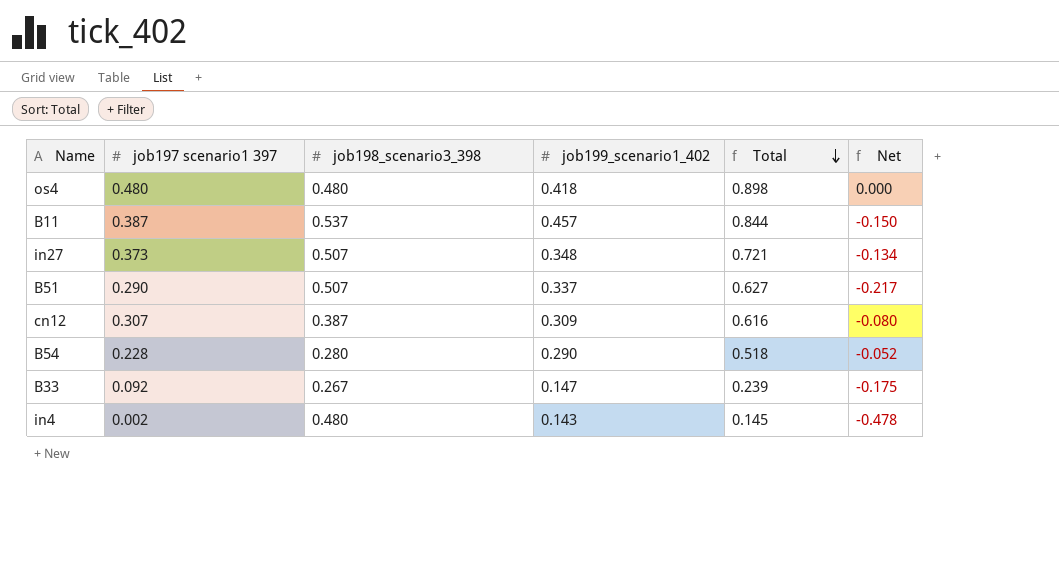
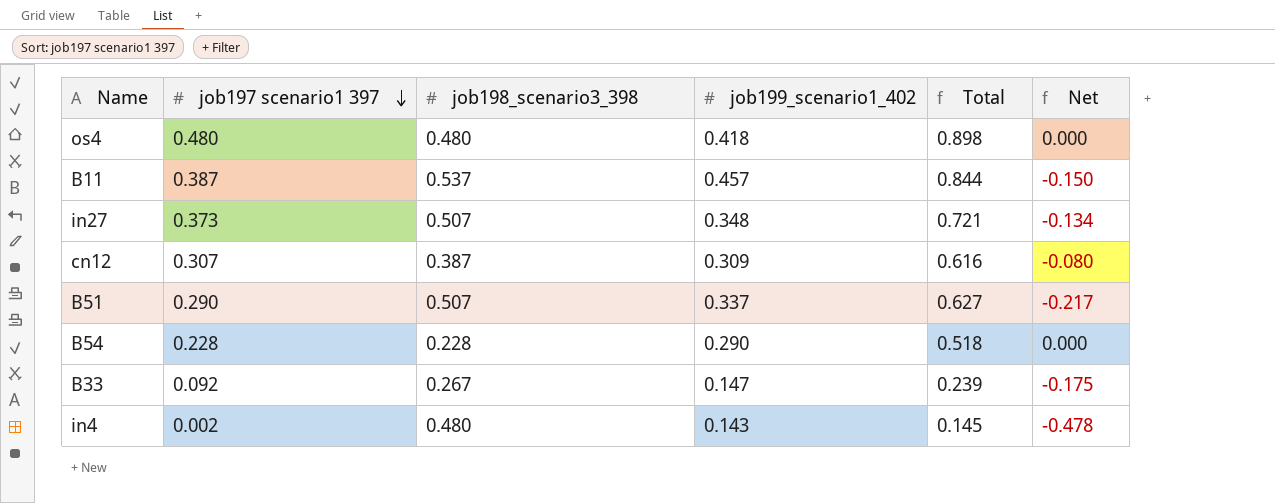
row order: Total descending -> job197 scenario1 397 descending
B54 | job198_scenario3_398: 0.280 -> 0.228
B54 | Net: -0.052 -> 0.000

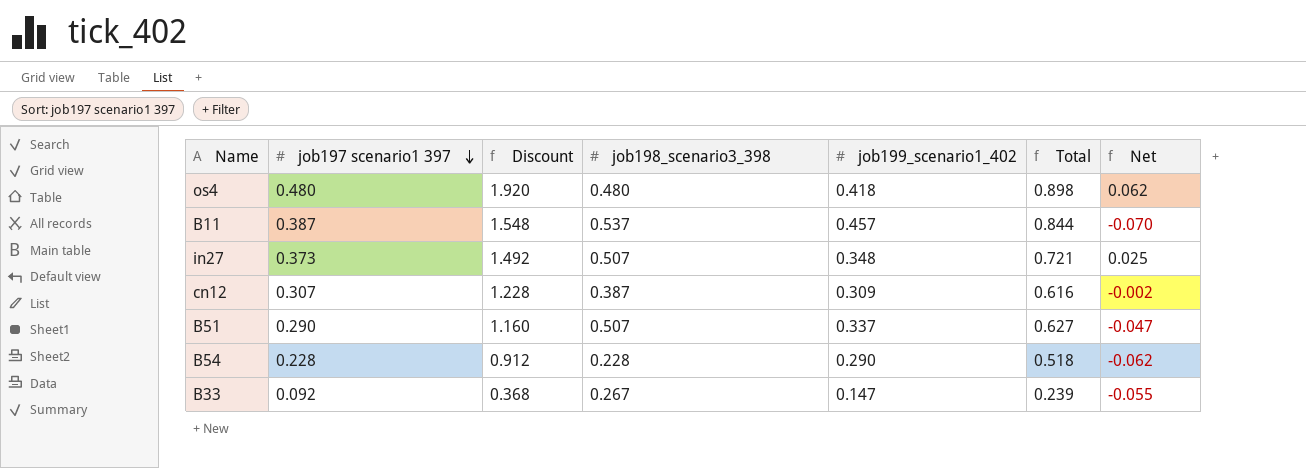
column Discount | formula: none -> [job197 scenario1 397] * 4
column Net | formula: [job197 scenario1 397] - [job198_scenario3_398] -> [job197 scenario1 397] - [job199_scenario1_402]
row in4: 0.002 | 0.480 | 0.143 | 0.145 | -0.478 -> none

